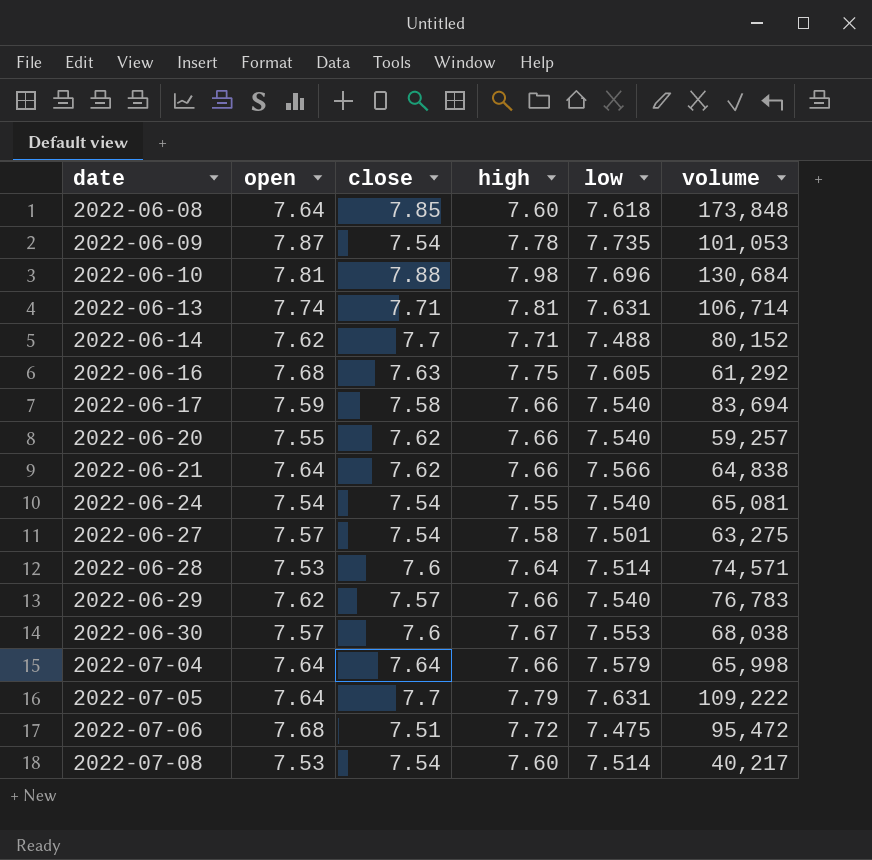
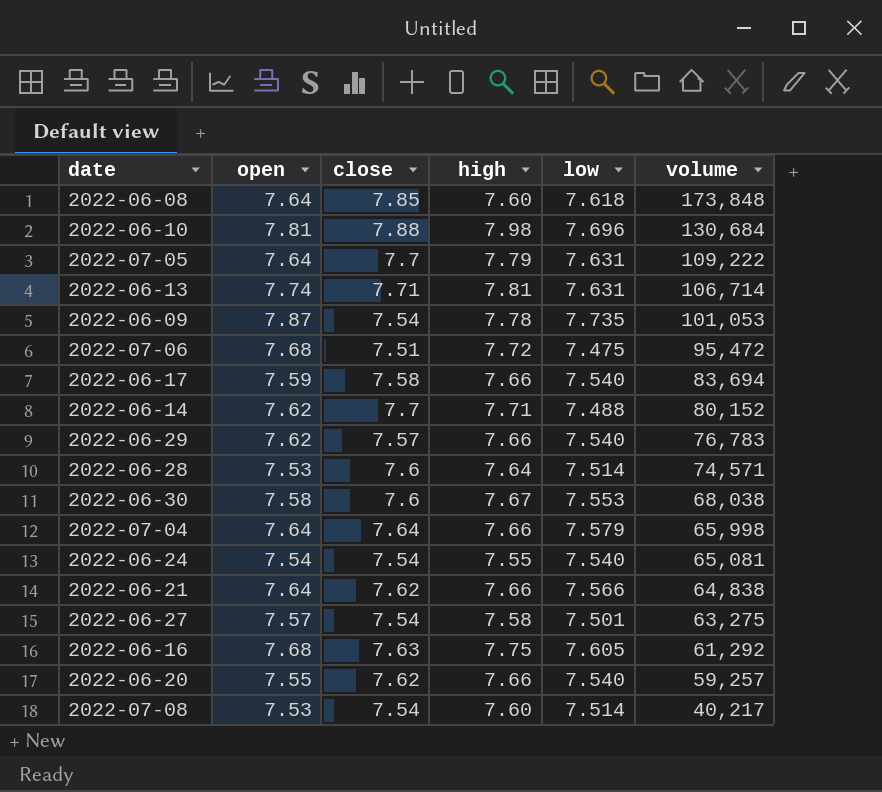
row order: date ascending -> volume descending
2022-06-30 | open: 7.57 -> 7.58

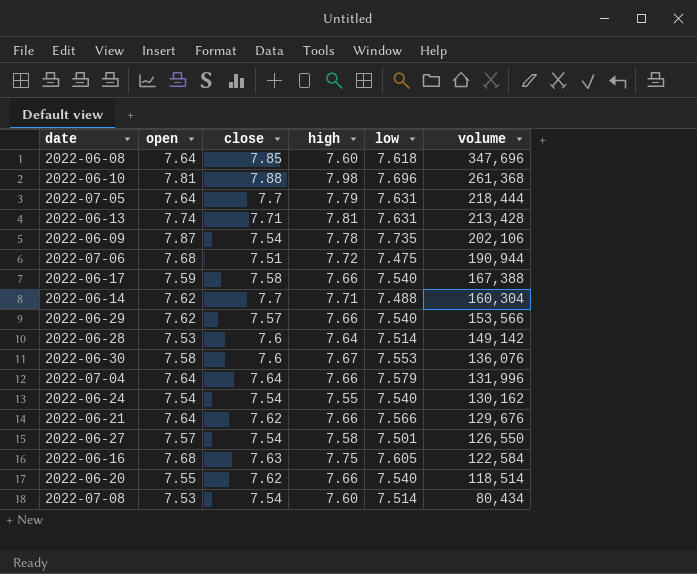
2022-06-08 | volume: 173,848 -> 347,696
2022-06-10 | volume: 130,684 -> 261,368
2022-07-05 | volume: 109,222 -> 218,444
2022-06-13 | volume: 106,714 -> 213,428
2022-06-09 | volume: 101,053 -> 202,106
2022-07-06 | volume: 95,472 -> 190,944
2022-06-17 | volume: 83,694 -> 167,388
2022-06-14 | volume: 80,152 -> 160,304
2022-06-29 | volume: 76,783 -> 153,566
2022-06-28 | volume: 74,571 -> 149,142
2022-06-30 | volume: 68,038 -> 136,076
2022-07-04 | volume: 65,998 -> 131,996
2022-06-24 | volume: 65,081 -> 130,162
2022-06-21 | volume: 64,838 -> 129,676
2022-06-27 | volume: 63,275 -> 126,550
2022-06-16 | volume: 61,292 -> 122,584
2022-06-20 | volume: 59,257 -> 118,514
2022-07-08 | volume: 40,217 -> 80,434

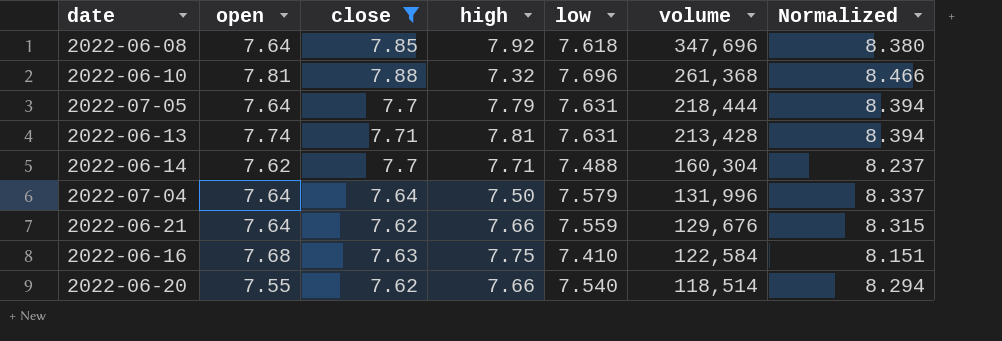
filter: none -> close >= 7.62
column Normalized | formula: none -> [low] * 1.1
2022-06-08 | high: 7.60 -> 7.92
2022-06-10 | high: 7.98 -> 7.32
2022-07-04 | high: 7.66 -> 7.50
2022-06-21 | low: 7.566 -> 7.559
2022-06-16 | low: 7.605 -> 7.410

